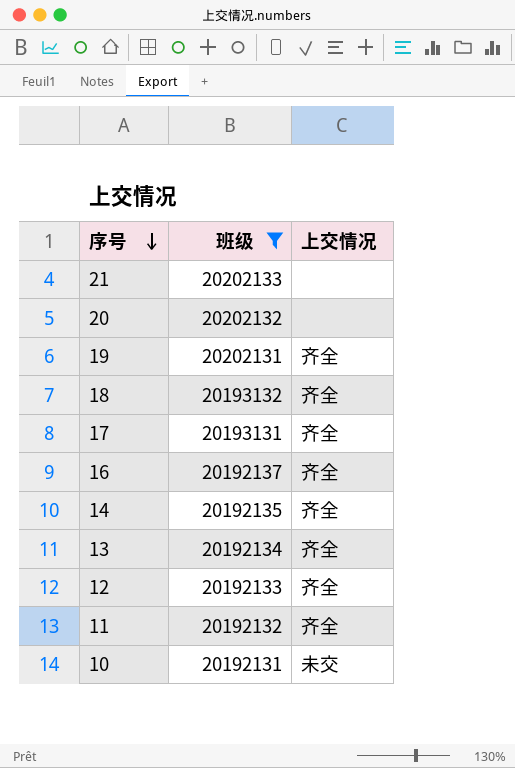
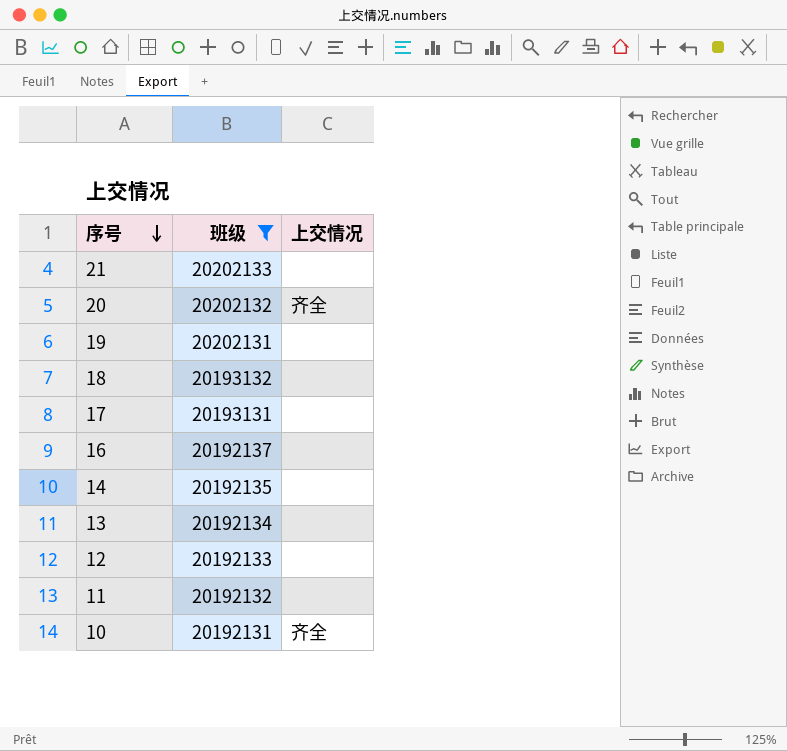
20 | 上交情况: none -> 齐全
19 | 上交情况: 齐全 -> none
18 | 上交情况: 齐全 -> none
17 | 上交情况: 齐全 -> none
16 | 上交情况: 齐全 -> none
14 | 上交情况: 齐全 -> none
13 | 上交情况: 齐全 -> none
12 | 上交情况: 齐全 -> none
11 | 上交情况: 齐全 -> none
10 | 上交情况: 未交 -> 齐全

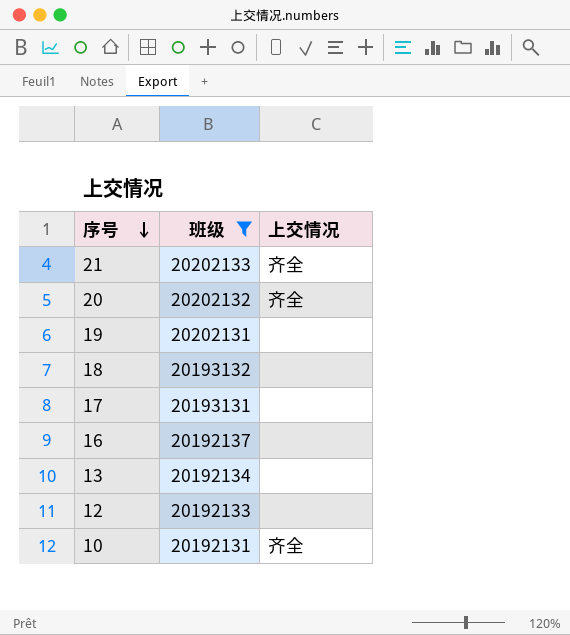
row 14: 20192135 | none -> none
row 11: 20192132 | none -> none
21 | 上交情况: none -> 齐全

